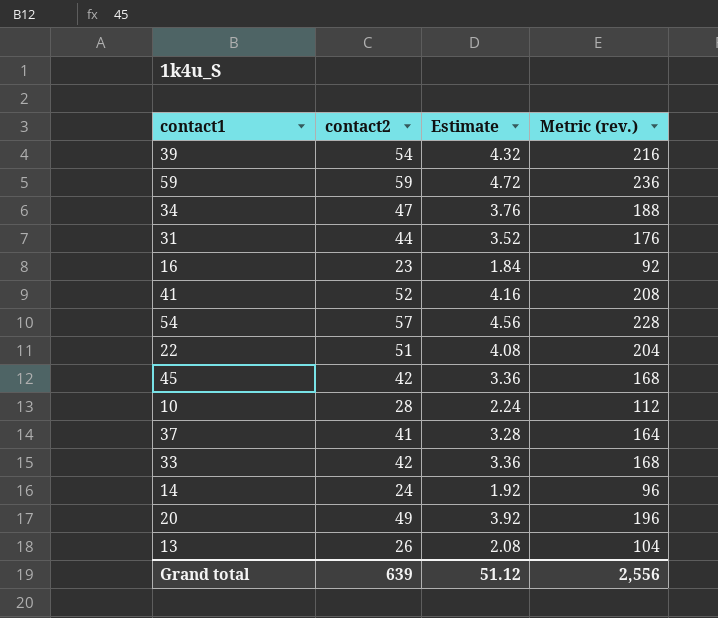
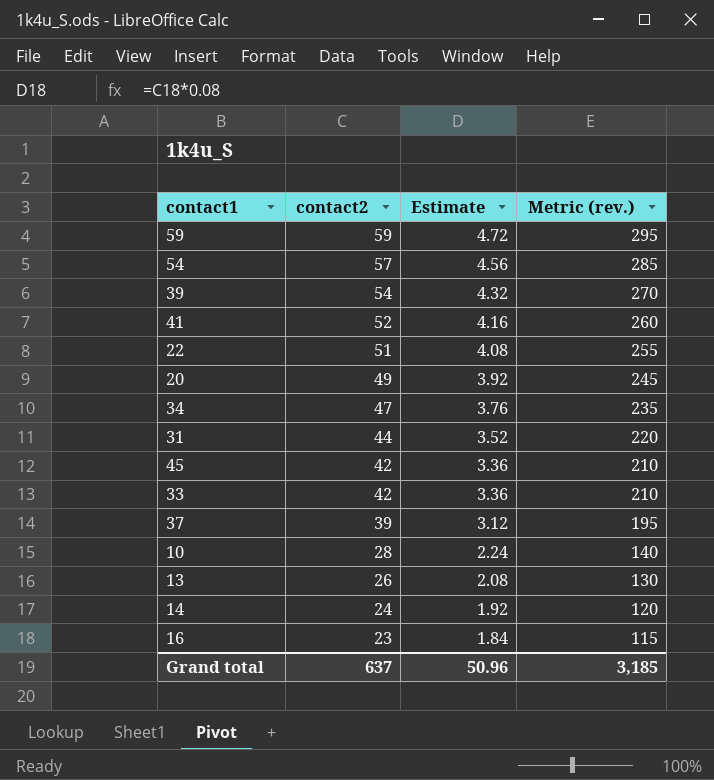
row order: none -> contact2 descending
column Metric (rev.) | formula: [contact2] * 4 -> [contact2] * 5
37 | contact2: 41 -> 39
37 | Estimate: 3.28 -> 3.12
Grand total | contact2: 639 -> 637
Grand total | Estimate: 51.12 -> 50.96
Grand total | Metric (rev.): 2,556 -> 3,185

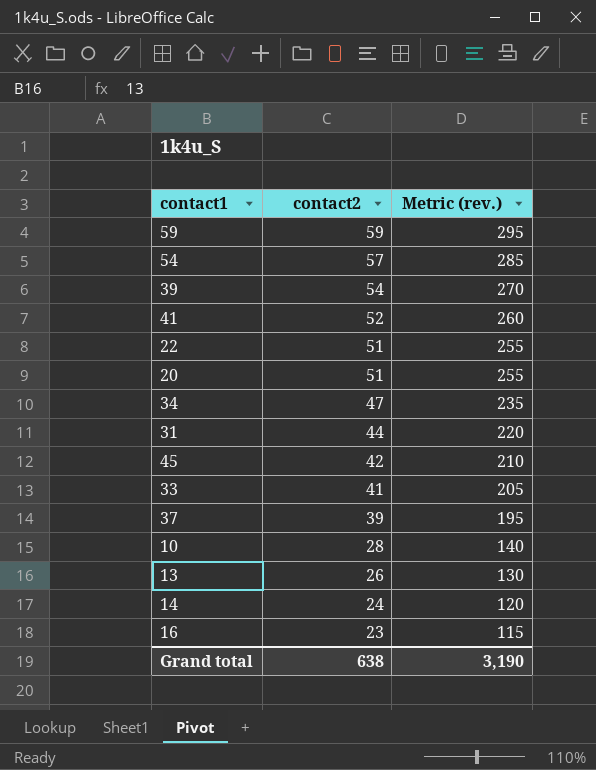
column Estimate | formula: [contact2] * 0.08 -> none
20 | contact2: 49 -> 51
20 | Metric (rev.): 245 -> 255
33 | contact2: 42 -> 41
33 | Metric (rev.): 210 -> 205
Grand total | contact2: 637 -> 638
Grand total | Metric (rev.): 3,185 -> 3,190

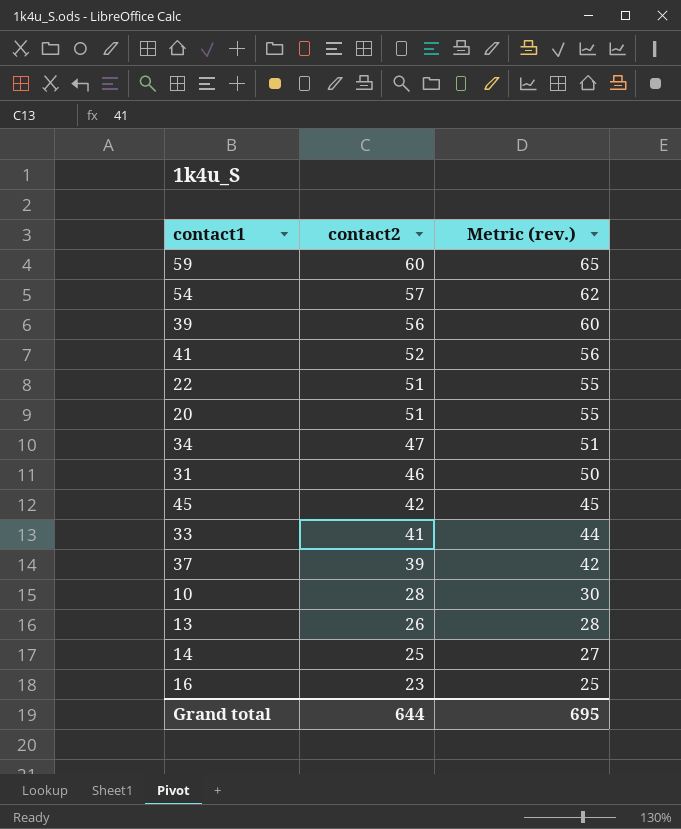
column Metric (rev.) | formula: [contact2] * 5 -> [contact2] * 1.08
59 | contact2: 59 -> 60
39 | contact2: 54 -> 56
31 | contact2: 44 -> 46
14 | contact2: 24 -> 25
Grand total | contact2: 638 -> 644
Grand total | Metric (rev.): 3,190 -> 695

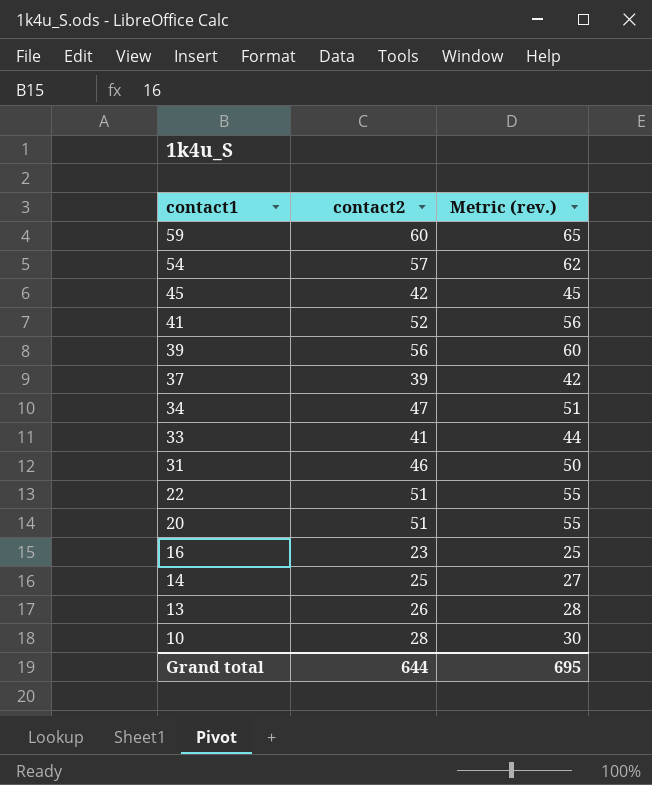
row order: contact2 descending -> contact1 descending

